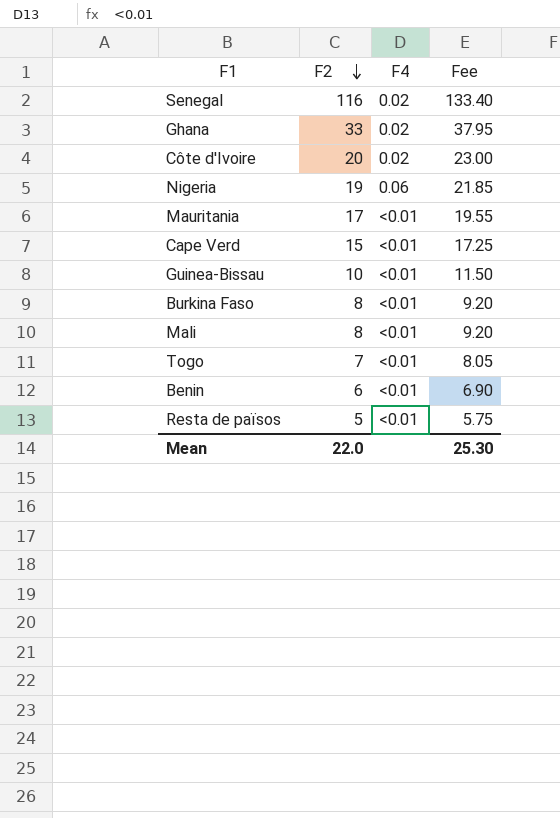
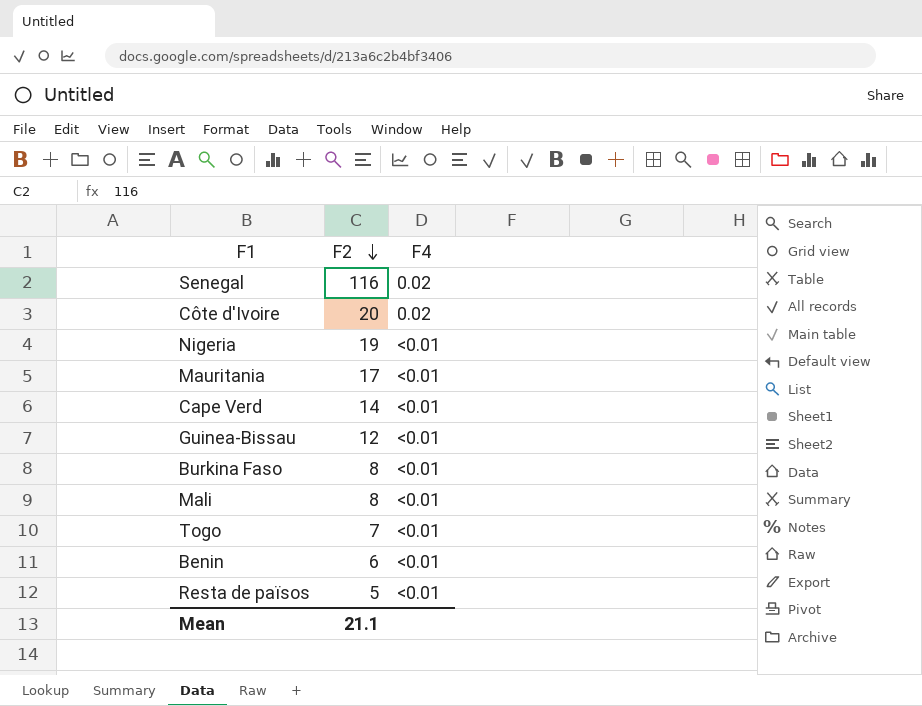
column Fee | formula: [F2] * 1.15 -> none
row Ghana: 33 | 0.02 | 37.95 -> none
Nigeria | F4: 0.06 -> <0.01
Cape Verd | F2: 15 -> 14
Guinea-Bissau | F2: 10 -> 12
Mean | F2: 22.0 -> 21.1

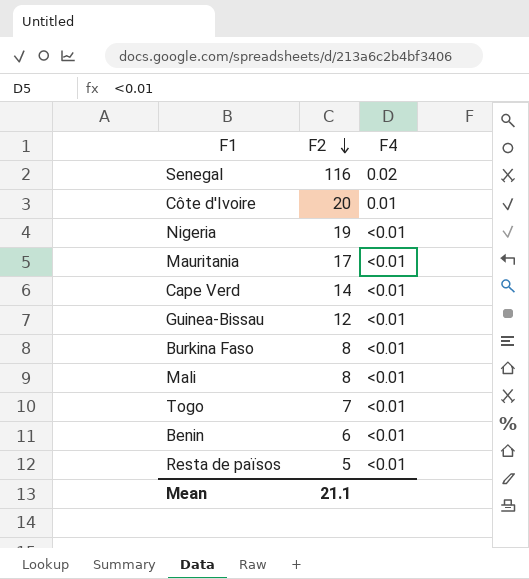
Côte d'Ivoire | F4: 0.02 -> 0.01

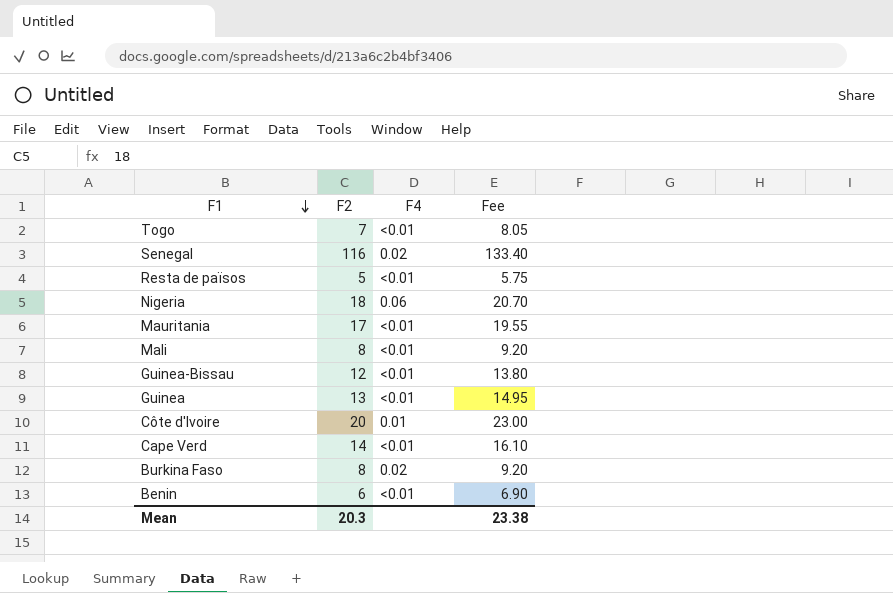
row order: F2 descending -> F1 descending
column Fee | formula: none -> [F2] * 1.15
Nigeria | F2: 19 -> 18
Nigeria | F4: <0.01 -> 0.06
row Guinea: none -> 13 | <0.01 | 14.95
Burkina Faso | F4: <0.01 -> 0.02
Mean | F2: 21.1 -> 20.3

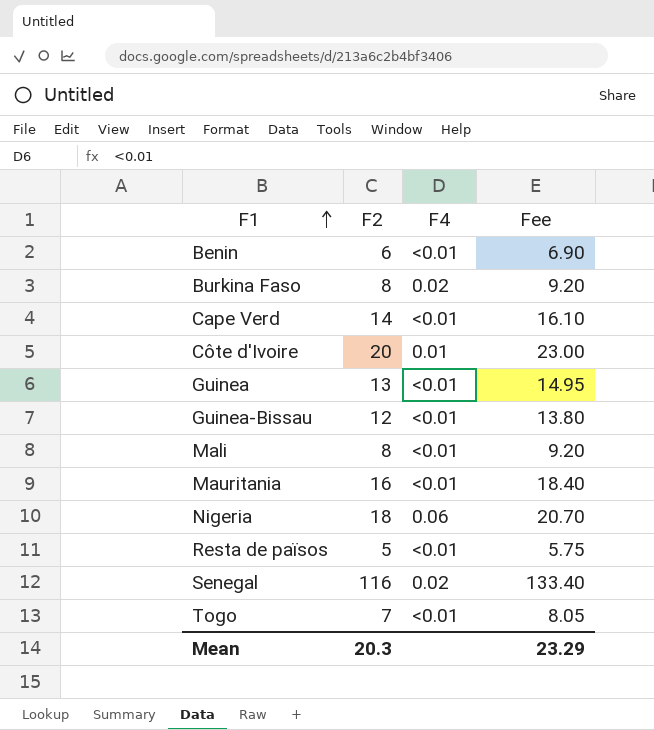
row order: F1 descending -> F1 ascending
Mauritania | F2: 17 -> 16
Mauritania | Fee: 19.55 -> 18.40
Mean | Fee: 23.38 -> 23.29

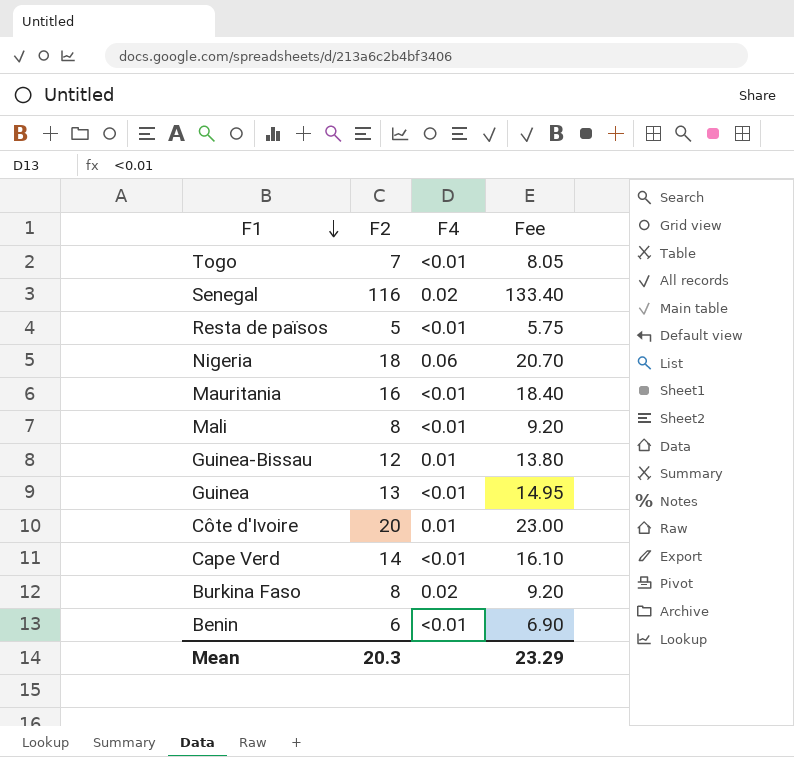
row order: F1 ascending -> F1 descending
Guinea-Bissau | F4: <0.01 -> 0.01

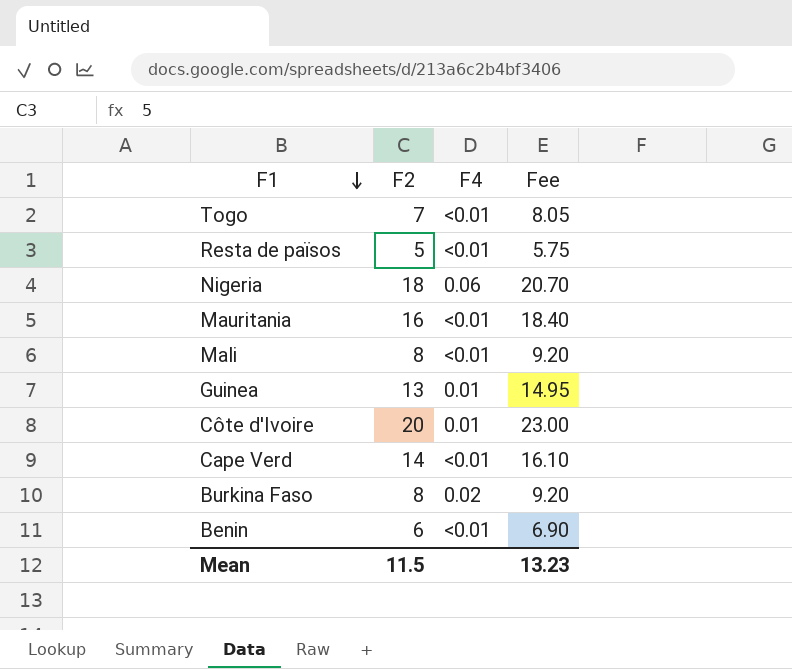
row Senegal: 116 | 0.02 | 133.40 -> none
row Guinea-Bissau: 12 | 0.01 | 13.80 -> none
Guinea | F4: <0.01 -> 0.01
Mean | F2: 20.3 -> 11.5
Mean | Fee: 23.29 -> 13.23

